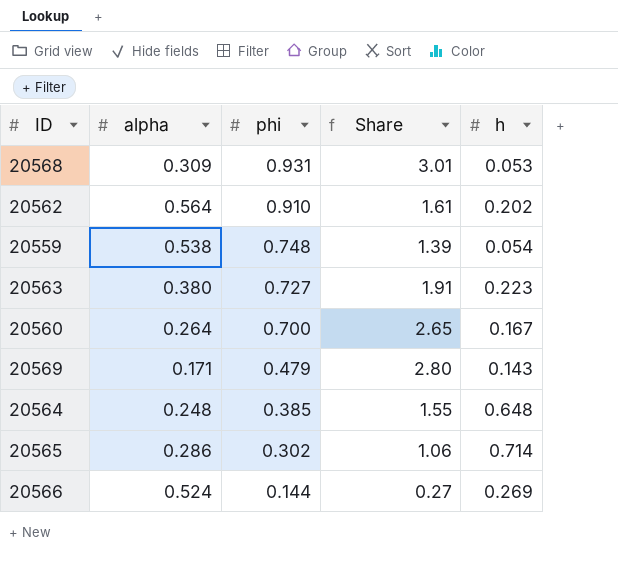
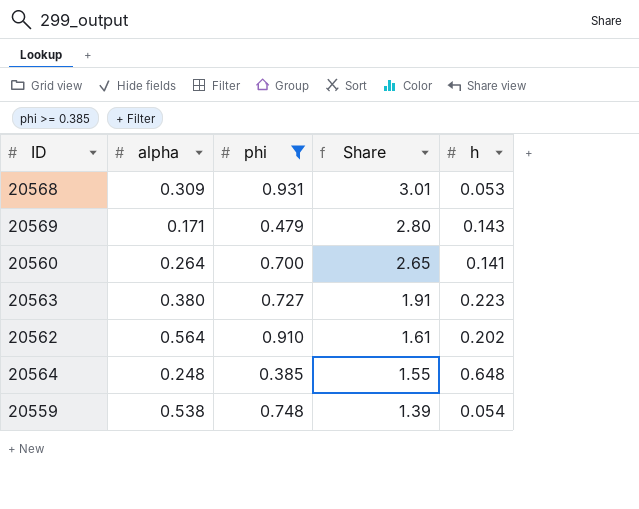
filter: none -> phi >= 0.385
row order: phi descending -> Share descending
20560 | h: 0.167 -> 0.141

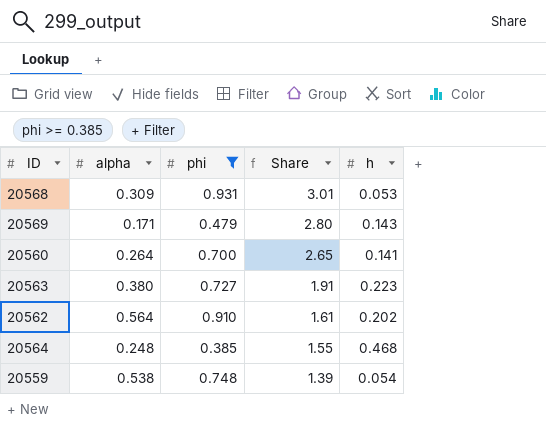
20564 | h: 0.648 -> 0.468

